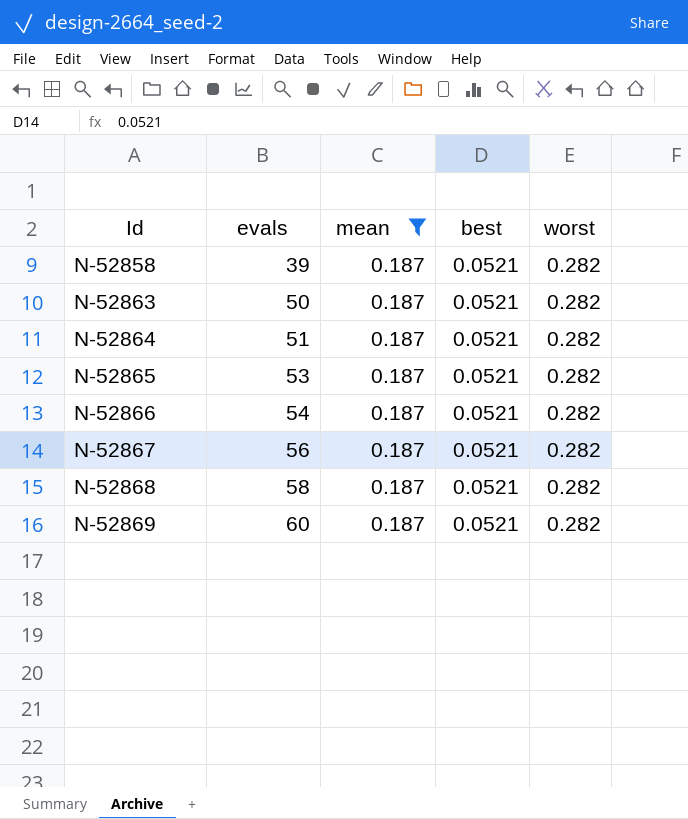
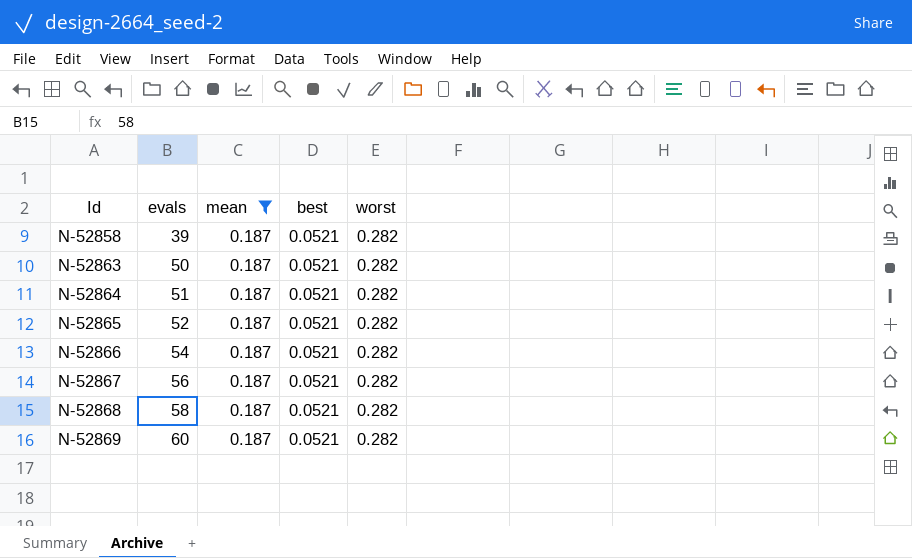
N-52865 | evals: 53 -> 52

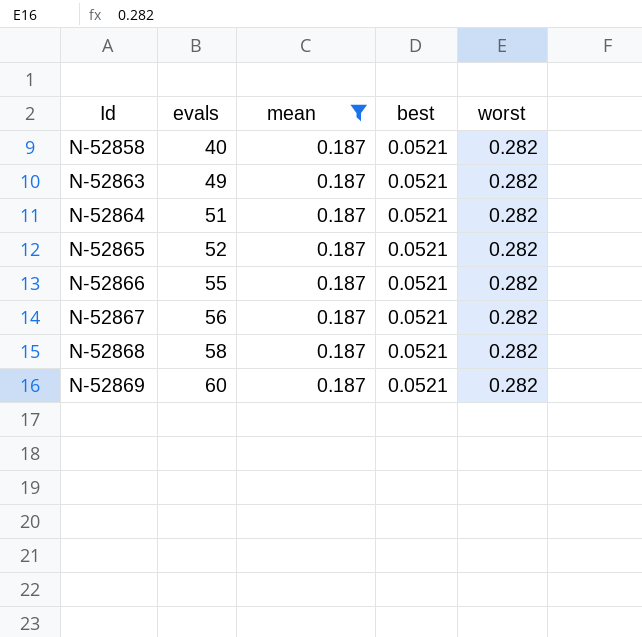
N-52858 | evals: 39 -> 40
N-52863 | evals: 50 -> 49
N-52866 | evals: 54 -> 55

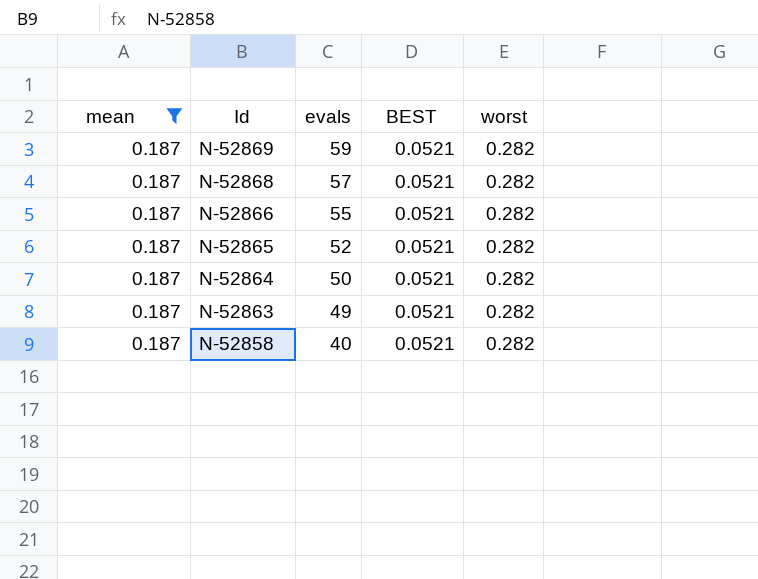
row order: Id ascending -> Id descending
column mean | position: 3 -> 1
column name: best -> BEST
row N-52867: 56 | 0.187 | 0.0521 | 0.282 -> none
N-52869 | evals: 60 -> 59
N-52868 | evals: 58 -> 57
N-52864 | evals: 51 -> 50

